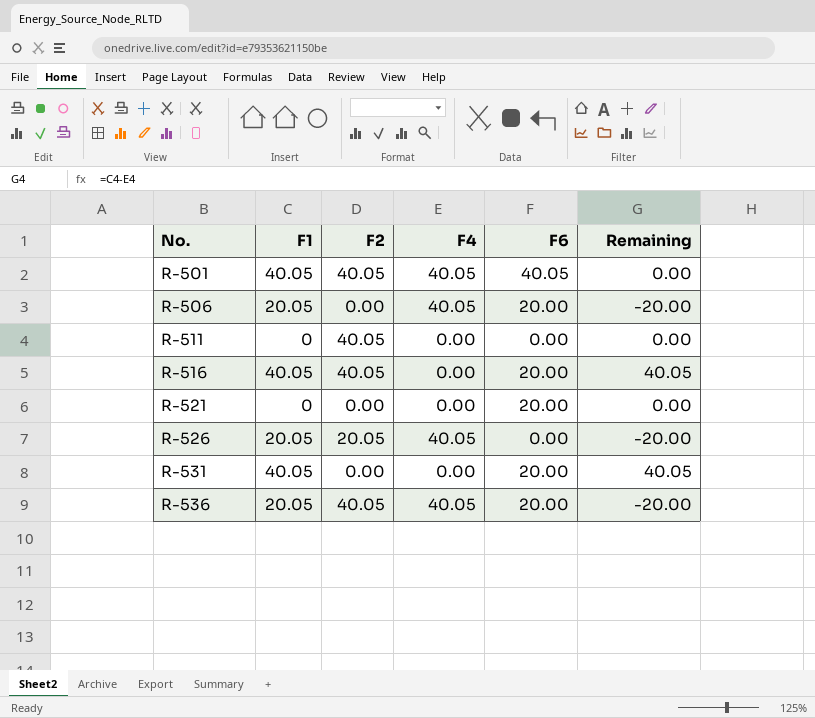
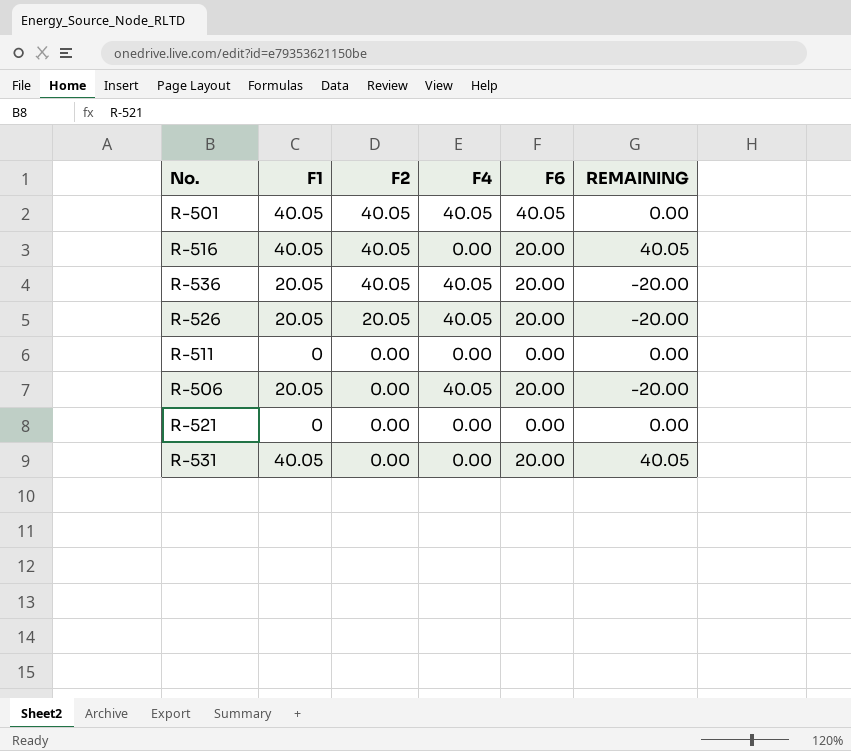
row order: No. ascending -> F2 descending
column name: Remaining -> REMAINING
R-526 | F6: 0.00 -> 20.00
R-511 | F2: 40.05 -> 0.00
R-521 | F6: 20.00 -> 0.00

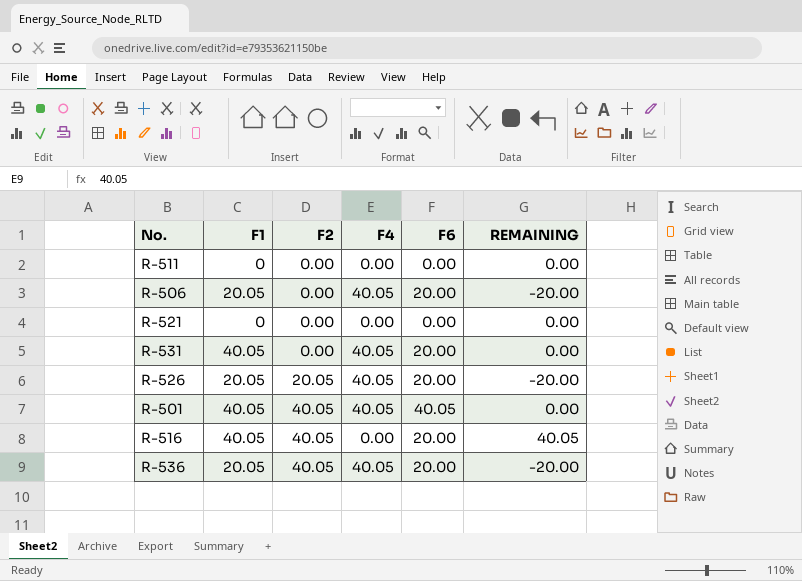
row order: F2 descending -> F2 ascending
R-531 | F4: 0.00 -> 40.05
R-531 | REMAINING: 40.05 -> 0.00

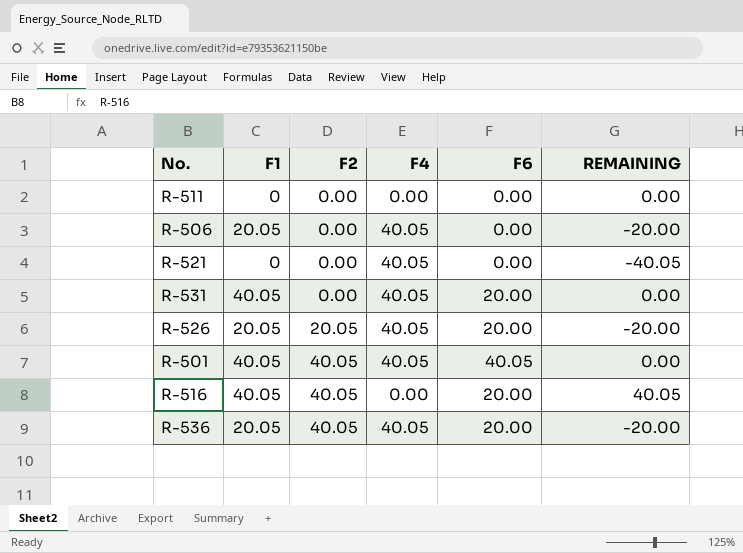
R-506 | F6: 20.00 -> 0.00
R-521 | F4: 0.00 -> 40.05
R-521 | REMAINING: 0.00 -> -40.05

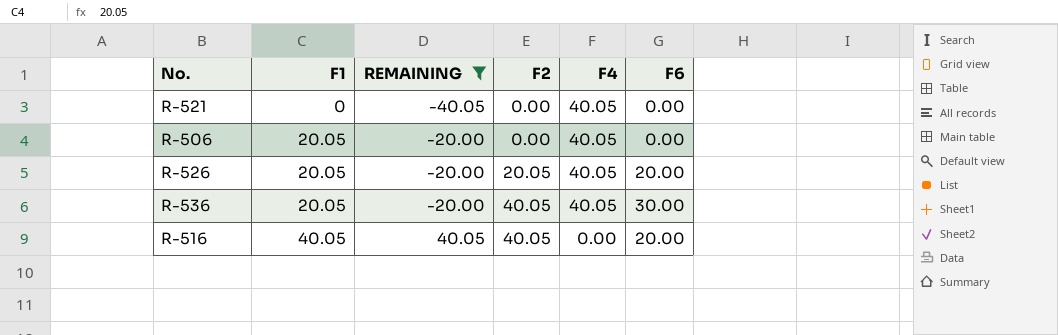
filter: none -> REMAINING != 0.00
row order: F2 ascending -> F1 ascending
column REMAINING | position: 6 -> 3
R-536 | F6: 20.00 -> 30.00

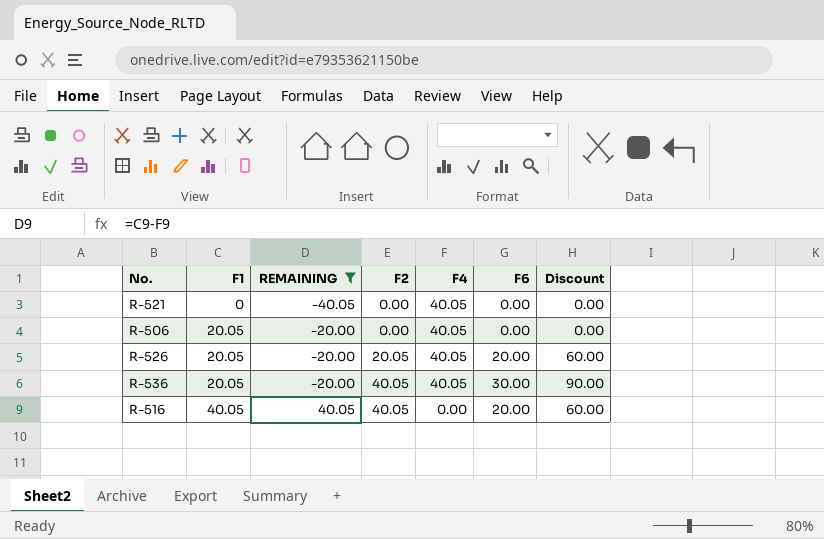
column Discount | formula: none -> [F6] * 3

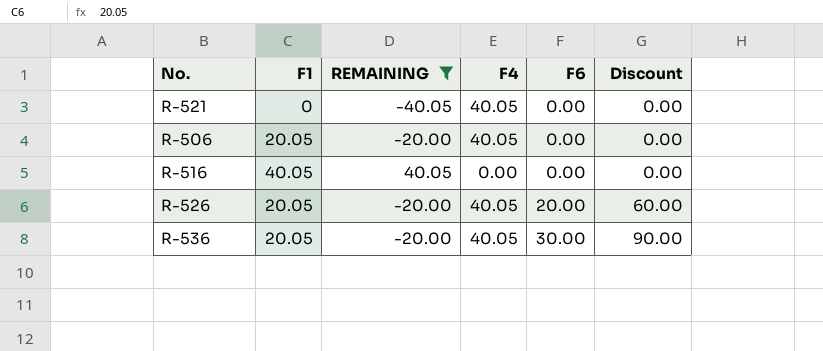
row order: F1 ascending -> F6 ascending
column F2 | position: 4 -> none
R-516 | F6: 20.00 -> 0.00
R-516 | Discount: 60.00 -> 0.00

